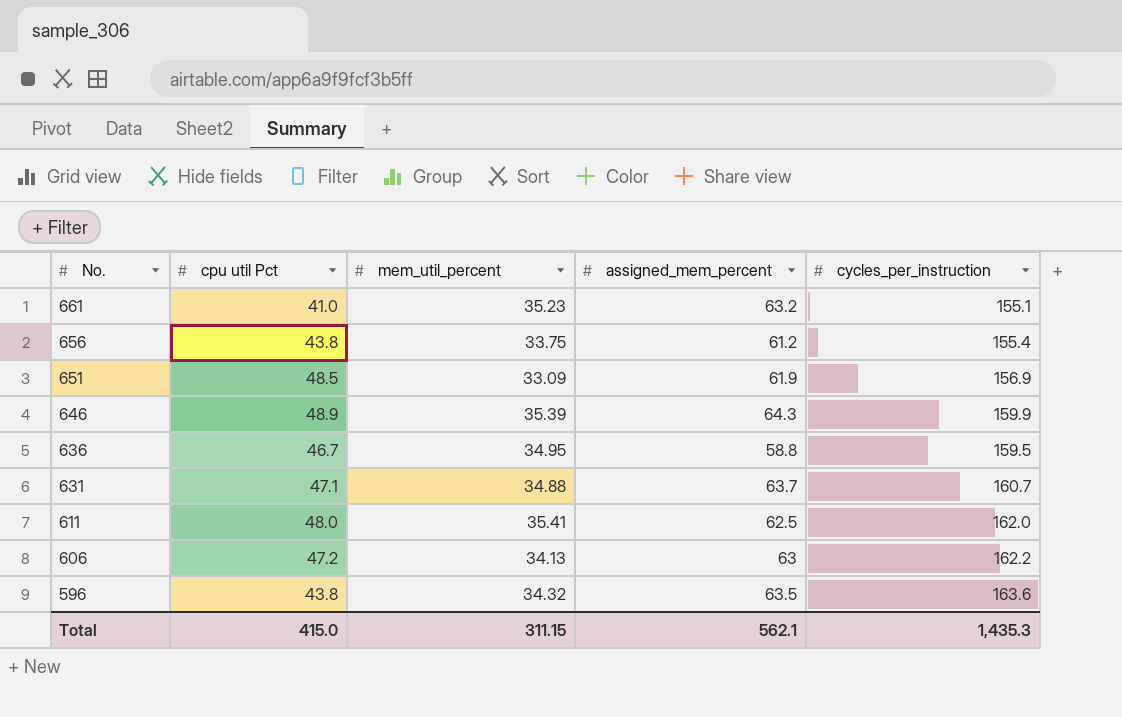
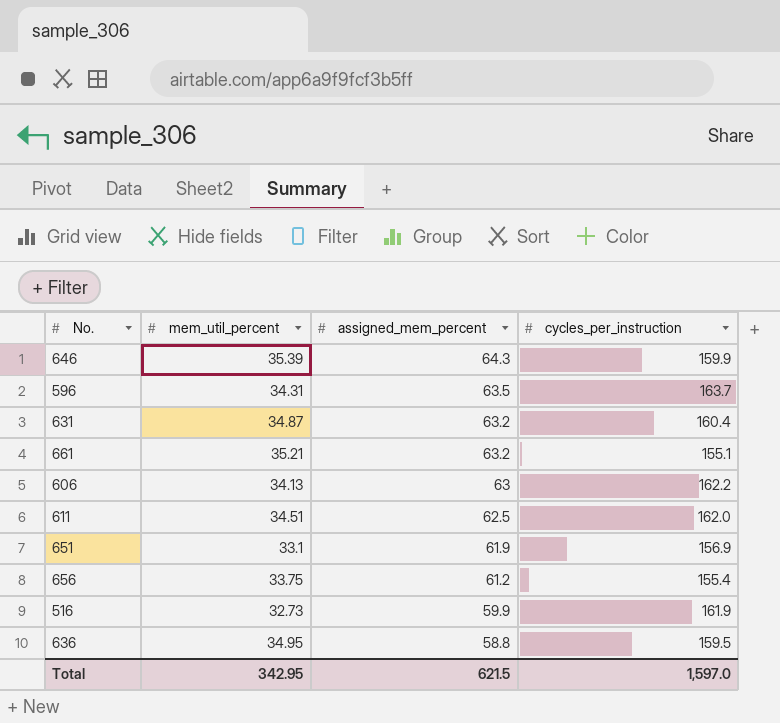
row order: No. descending -> assigned_mem_percent descending
column cpu util Pct | position: 2 -> none
596 | mem_util_percent: 34.32 -> 34.31
596 | cycles_per_instruction: 163.6 -> 163.7
631 | mem_util_percent: 34.88 -> 34.87
631 | assigned_mem_percent: 63.7 -> 63.2
631 | cycles_per_instruction: 160.7 -> 160.4
661 | mem_util_percent: 35.23 -> 35.21
611 | mem_util_percent: 35.41 -> 34.51
651 | mem_util_percent: 33.09 -> 33.1
row 516: none -> 32.73 | 59.9 | 161.9
Total | mem_util_percent: 311.15 -> 342.95
Total | assigned_mem_percent: 562.1 -> 621.5
Total | cycles_per_instruction: 1,435.3 -> 1,597.0

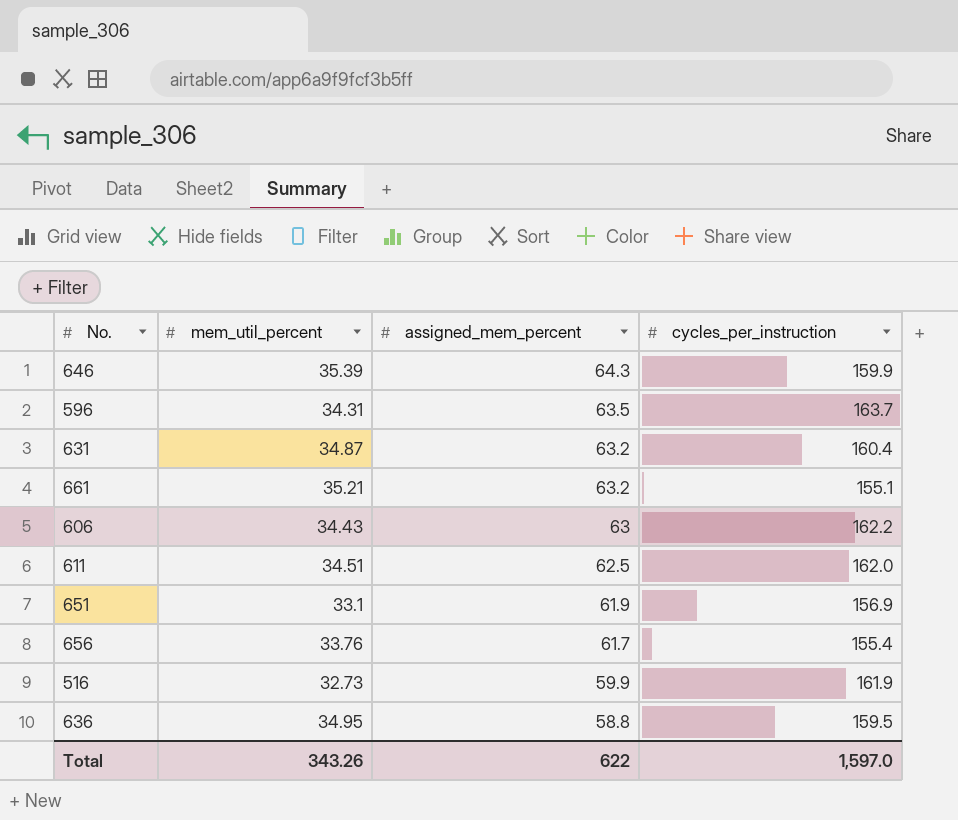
606 | mem_util_percent: 34.13 -> 34.43
656 | mem_util_percent: 33.75 -> 33.76
656 | assigned_mem_percent: 61.2 -> 61.7
Total | mem_util_percent: 342.95 -> 343.26
Total | assigned_mem_percent: 621.5 -> 622

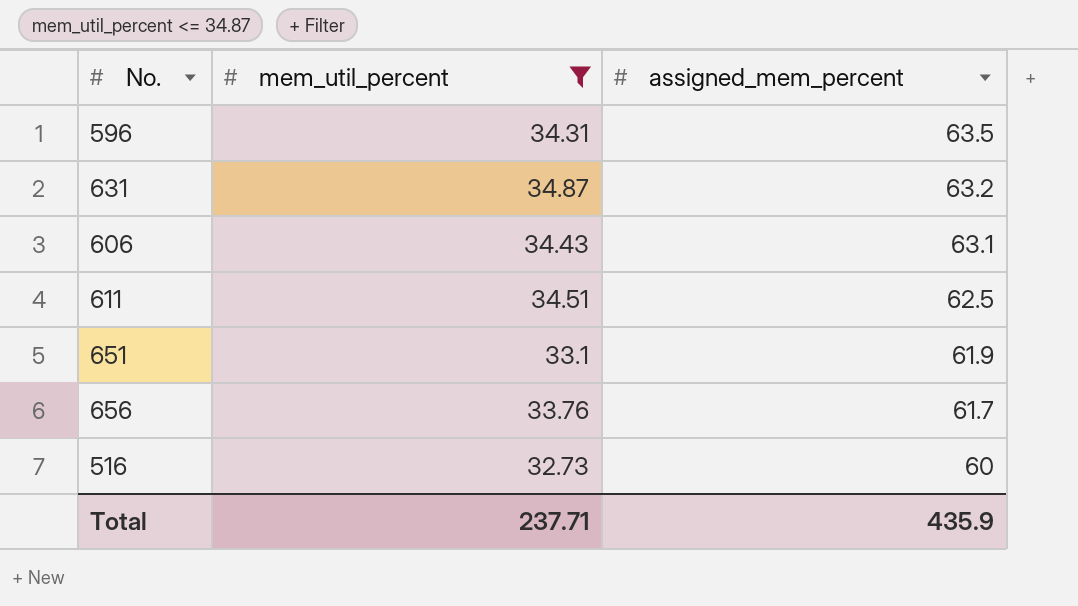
filter: none -> mem_util_percent <= 34.87
column cycles_per_instruction | position: 4 -> none
606 | assigned_mem_percent: 63 -> 63.1
516 | assigned_mem_percent: 59.9 -> 60
Total | mem_util_percent: 343.26 -> 237.71
Total | assigned_mem_percent: 622 -> 435.9

